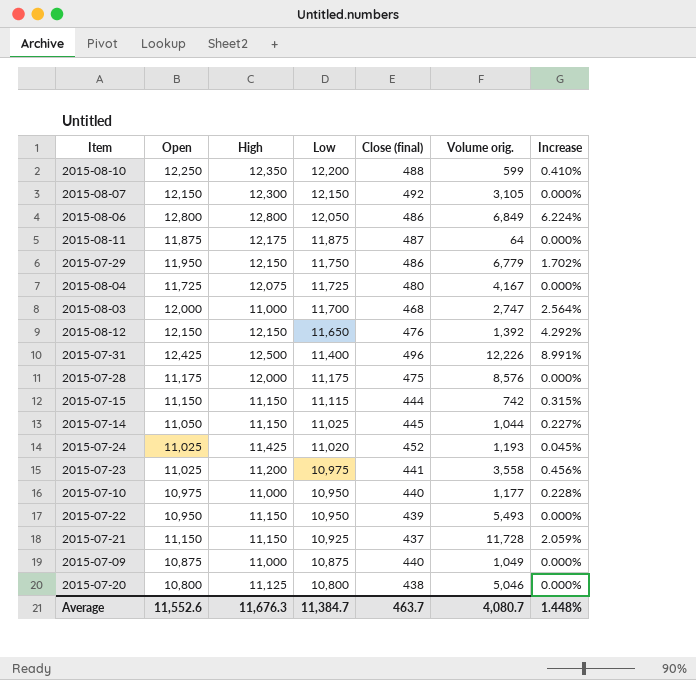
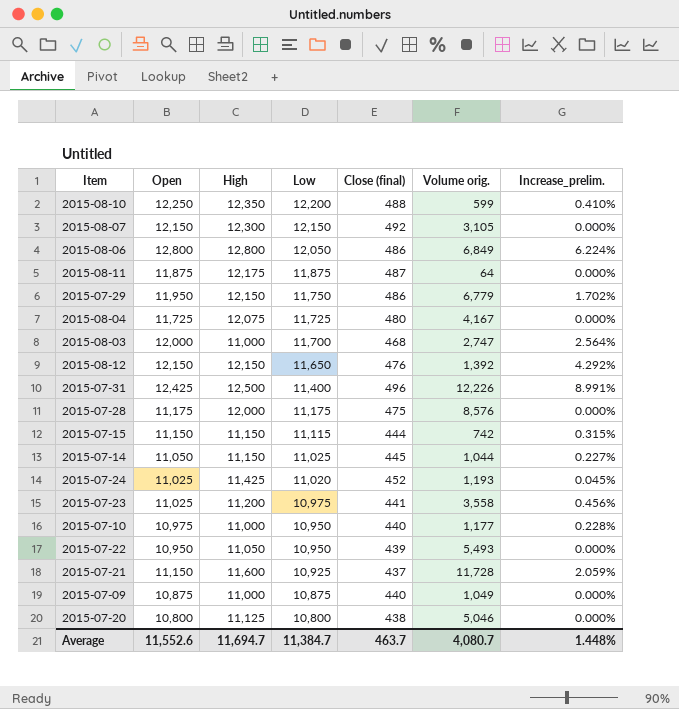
column name: Increase -> Increase_prelim.
2015-07-22 | High: 11,150 -> 11,050
2015-07-21 | High: 11,150 -> 11,600
Average | High: 11,676.3 -> 11,694.7

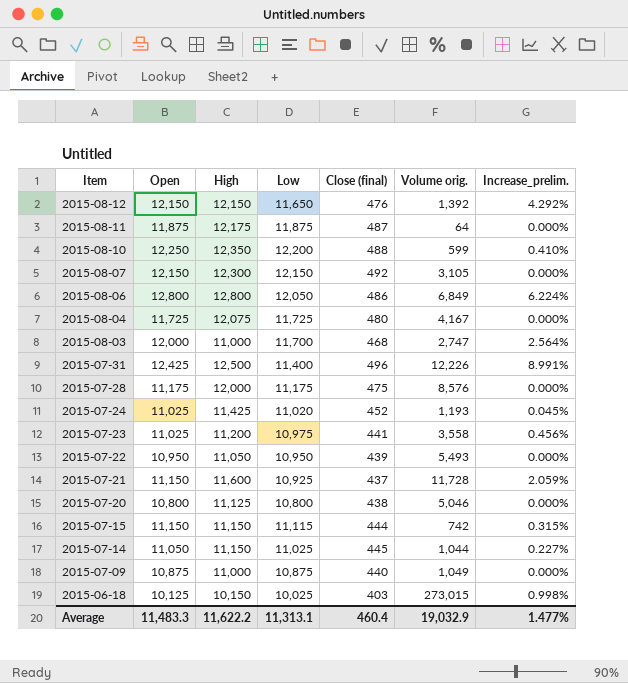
row order: Low descending -> Item descending
row 2015-07-29: 11,950 | 12,150 | 11,750 | 486 | 6,779 | 1.702% -> none
row 2015-07-10: 10,975 | 11,000 | 10,950 | 440 | 1,177 | 0.228% -> none
row 2015-06-18: none -> 10,125 | 10,150 | 10,025 | 403 | 273,015 | 0.998%
Average | Open: 11,552.6 -> 11,483.3
Average | High: 11,694.7 -> 11,622.2
Average | Low: 11,384.7 -> 11,313.1
Average | Close (final): 463.7 -> 460.4
Average | Volume orig.: 4,080.7 -> 19,032.9
Average | Increase_prelim.: 1.448% -> 1.477%

